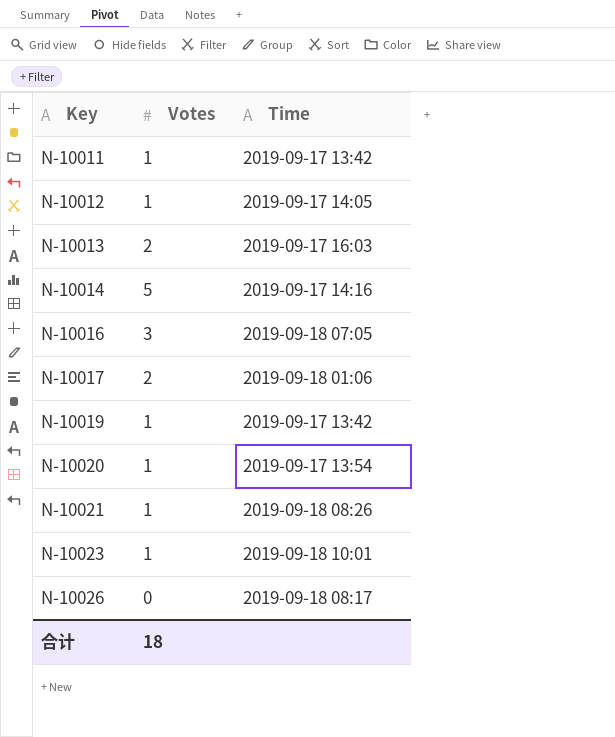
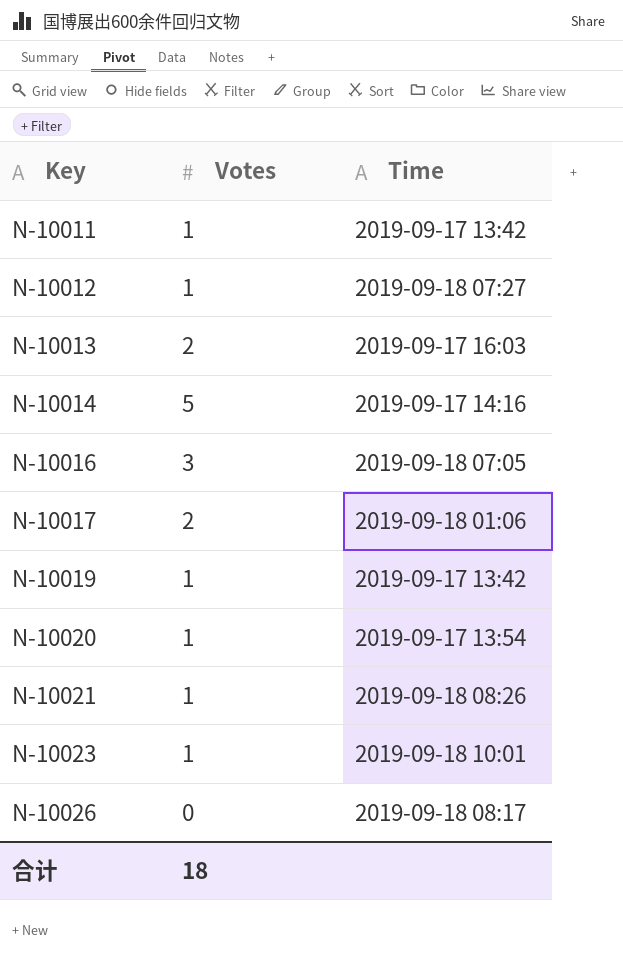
N-10012 | Time: 2019-09-17 14:05 -> 2019-09-18 07:27

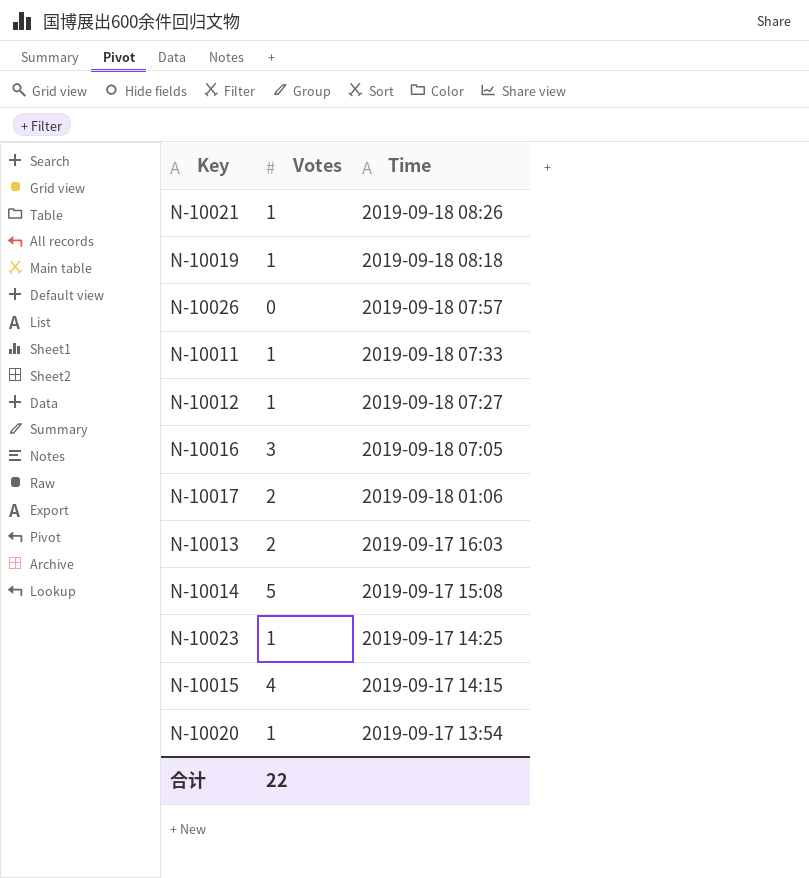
row order: Key ascending -> Time descending
N-10019 | Time: 2019-09-17 13:42 -> 2019-09-18 08:18
N-10026 | Time: 2019-09-18 08:17 -> 2019-09-18 07:57
N-10011 | Time: 2019-09-17 13:42 -> 2019-09-18 07:33
N-10014 | Time: 2019-09-17 14:16 -> 2019-09-17 15:08
N-10023 | Time: 2019-09-18 10:01 -> 2019-09-17 14:25
row N-10015: none -> 4 | 2019-09-17 14:15
合计 | Votes: 18 -> 22

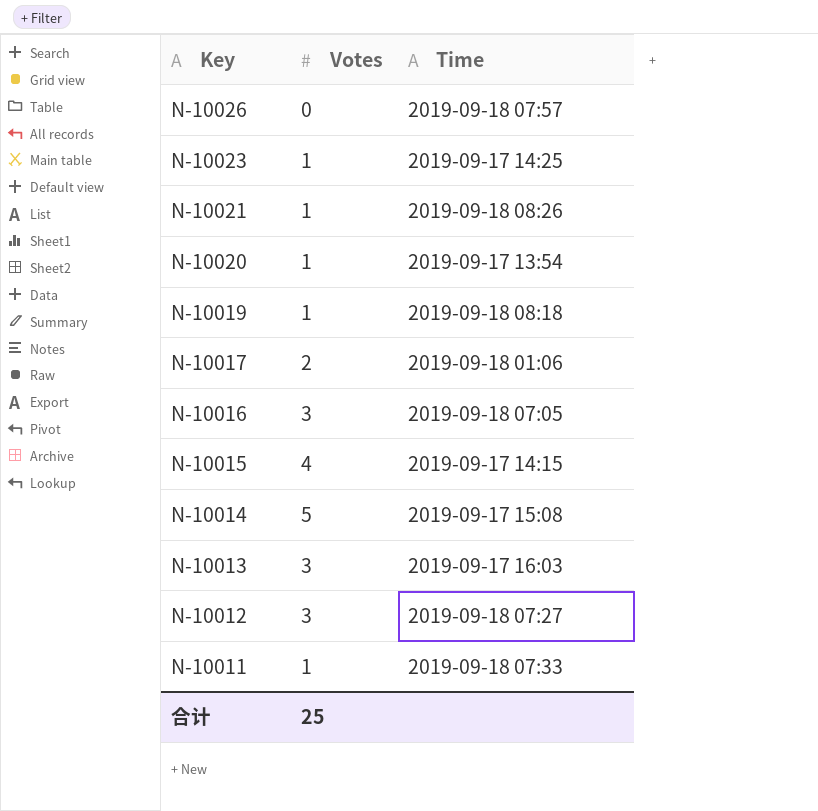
row order: Time descending -> Key descending
N-10013 | Votes: 2 -> 3
N-10012 | Votes: 1 -> 3
合计 | Votes: 22 -> 25

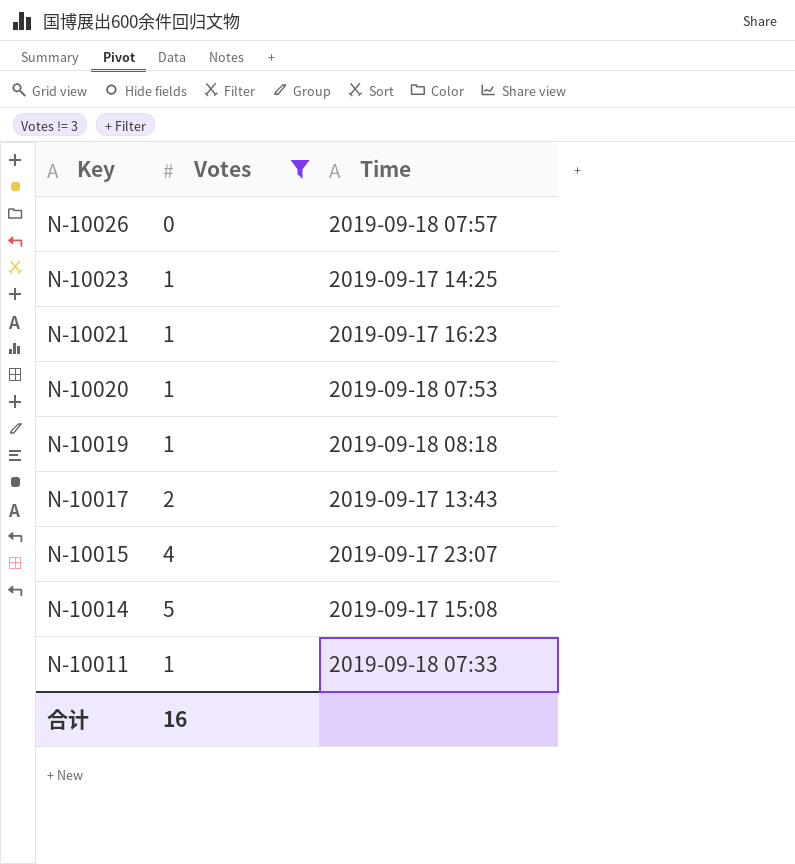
filter: none -> Votes != 3
N-10021 | Time: 2019-09-18 08:26 -> 2019-09-17 16:23
N-10020 | Time: 2019-09-17 13:54 -> 2019-09-18 07:53
N-10017 | Time: 2019-09-18 01:06 -> 2019-09-17 13:43
N-10015 | Time: 2019-09-17 14:15 -> 2019-09-17 23:07
合计 | Votes: 25 -> 16

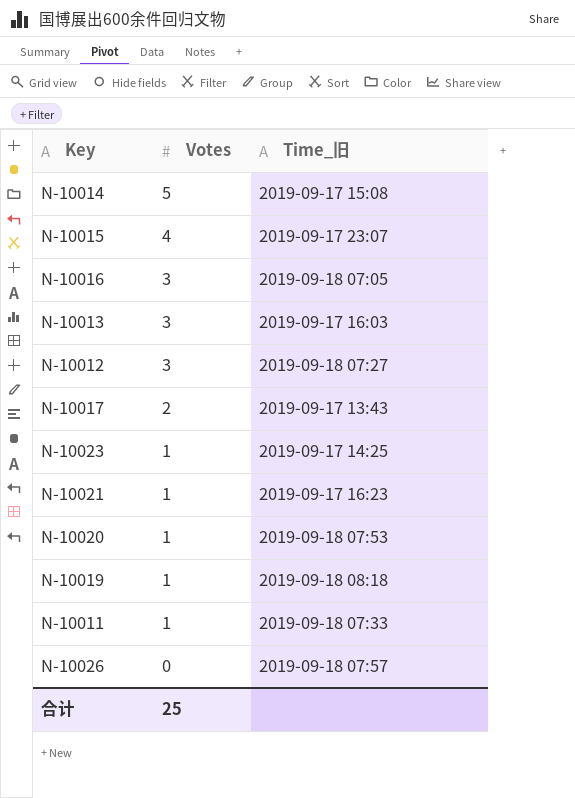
filter: Votes != 3 -> none
row order: Key descending -> Votes descending
column name: Time -> Time_旧
合计 | Votes: 16 -> 25

